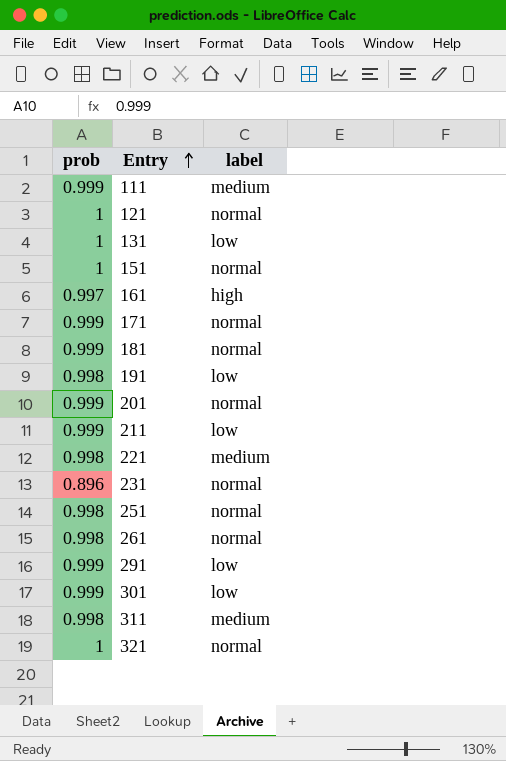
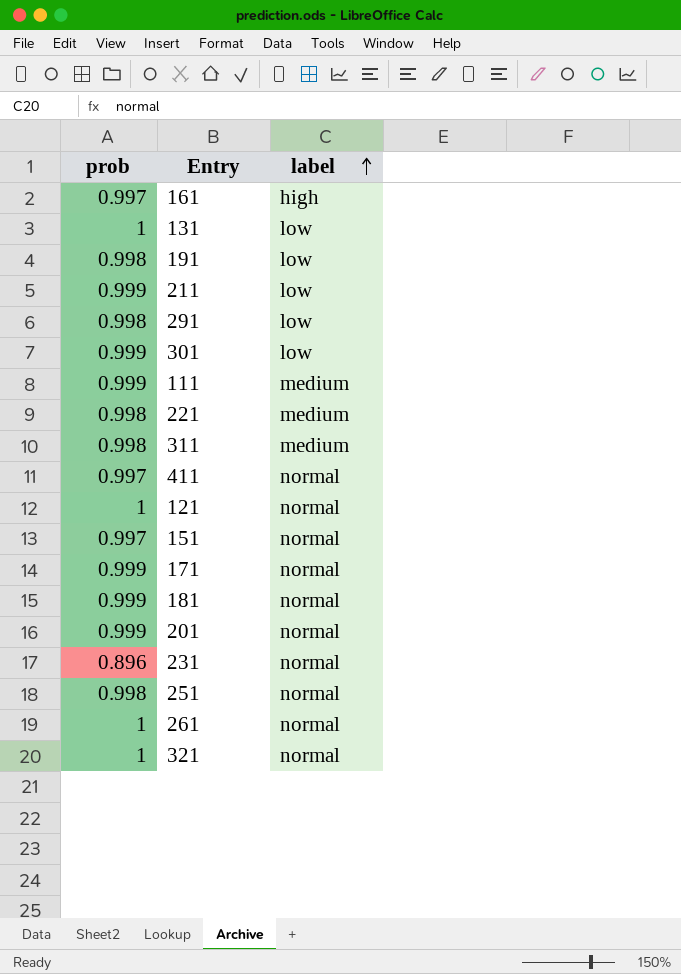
row order: Entry ascending -> label ascending
291 | prob: 0.999 -> 0.998
row 411: none -> 0.997 | normal
151 | prob: 1 -> 0.997
261 | prob: 0.998 -> 1

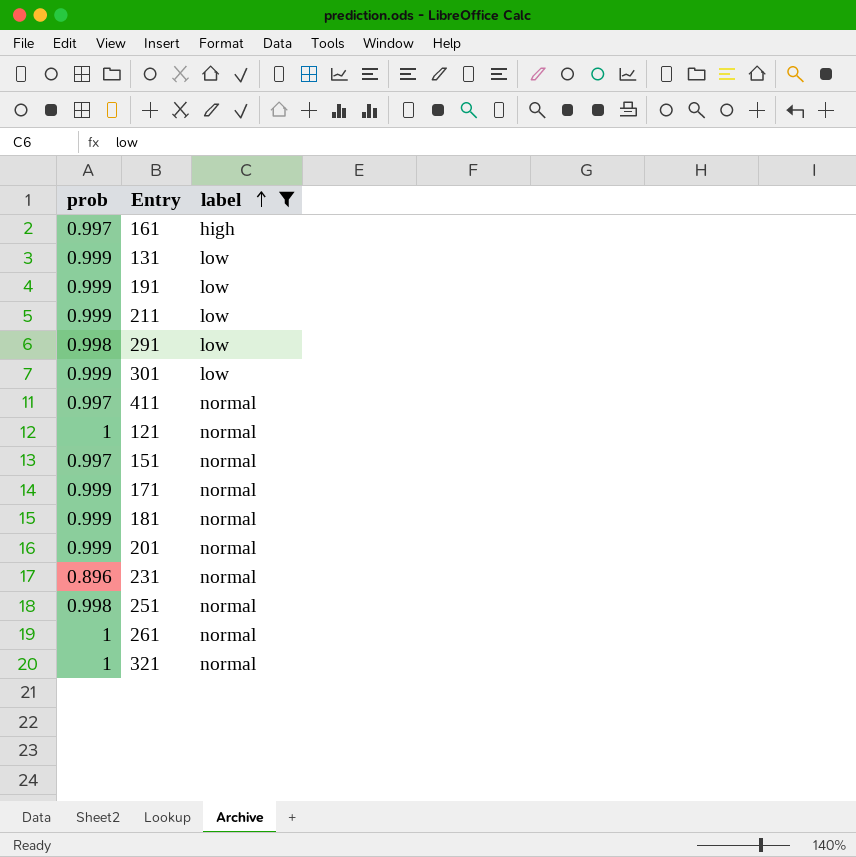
filter: none -> label != medium
131 | prob: 1 -> 0.999
191 | prob: 0.998 -> 0.999

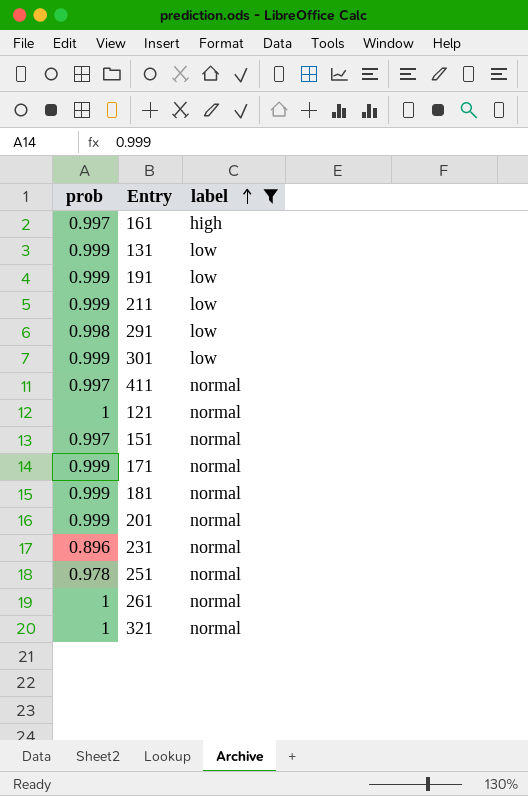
251 | prob: 0.998 -> 0.978

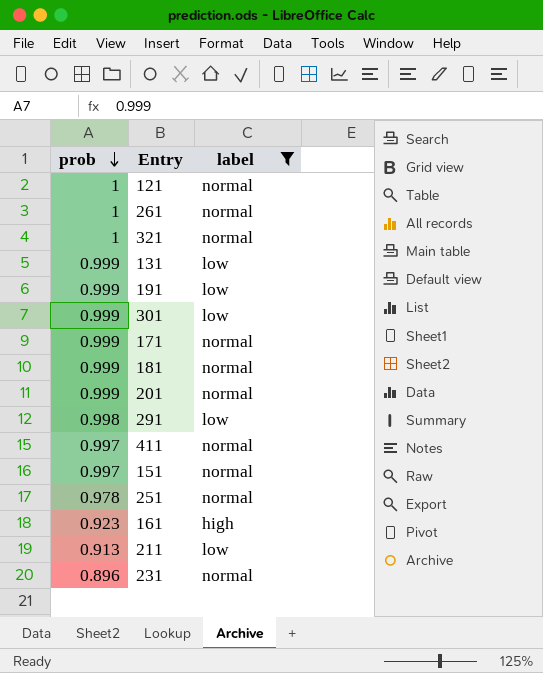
row order: label ascending -> prob descending
161 | prob: 0.997 -> 0.923
211 | prob: 0.999 -> 0.913

